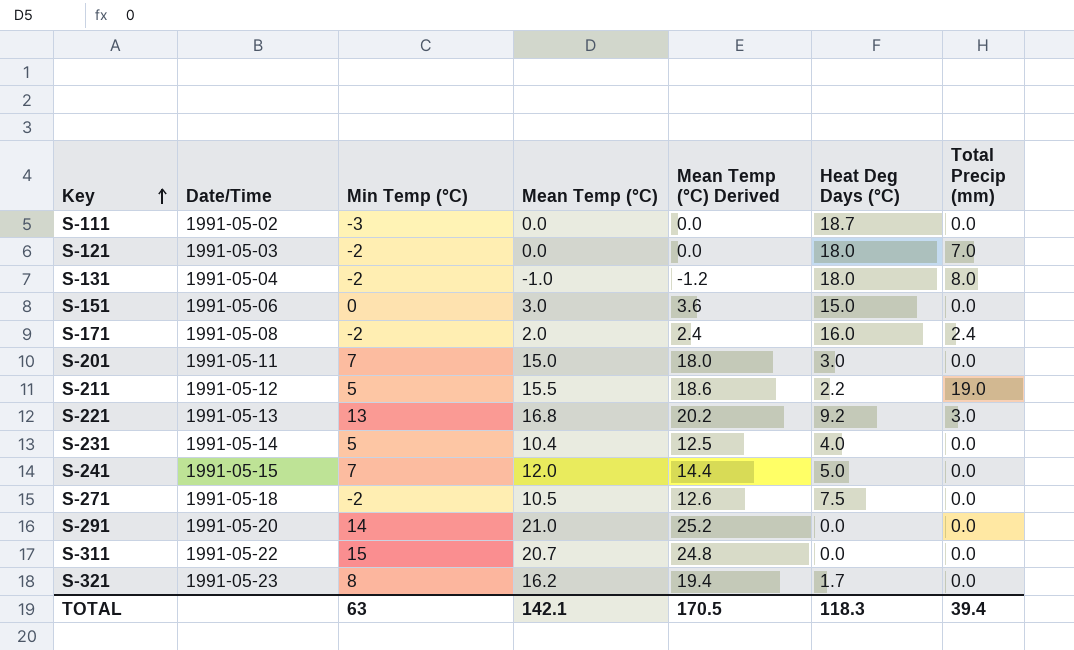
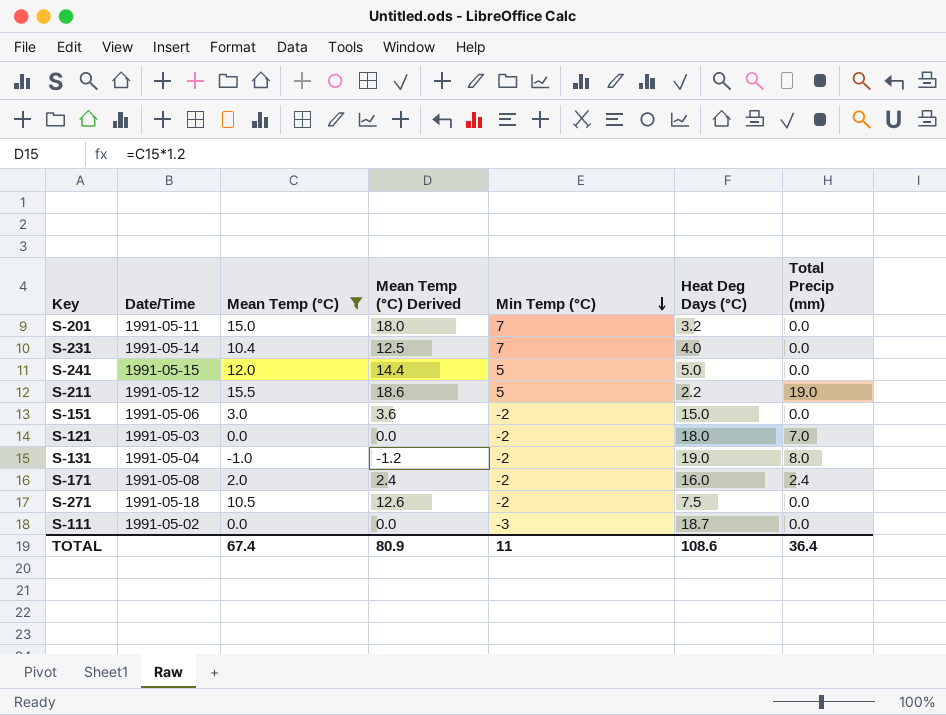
filter: none -> Mean Temp (°C) <= 15.5
row order: Key ascending -> Min Temp (°C) descending
column Min Temp (°C) | position: 3 -> 5
S-201 | Heat Deg Days (°C): 3.0 -> 3.2
S-231 | Min Temp (°C): 5 -> 7
S-241 | Min Temp (°C): 7 -> 5
S-151 | Min Temp (°C): 0 -> -2
S-131 | Heat Deg Days (°C): 18.0 -> 19.0
TOTAL | Mean Temp (°C): 142.1 -> 67.4
TOTAL | Mean Temp (°C) Derived: 170.5 -> 80.9
TOTAL | Min Temp (°C): 63 -> 11
TOTAL | Heat Deg Days (°C): 118.3 -> 108.6
TOTAL | Total Precip (mm): 39.4 -> 36.4

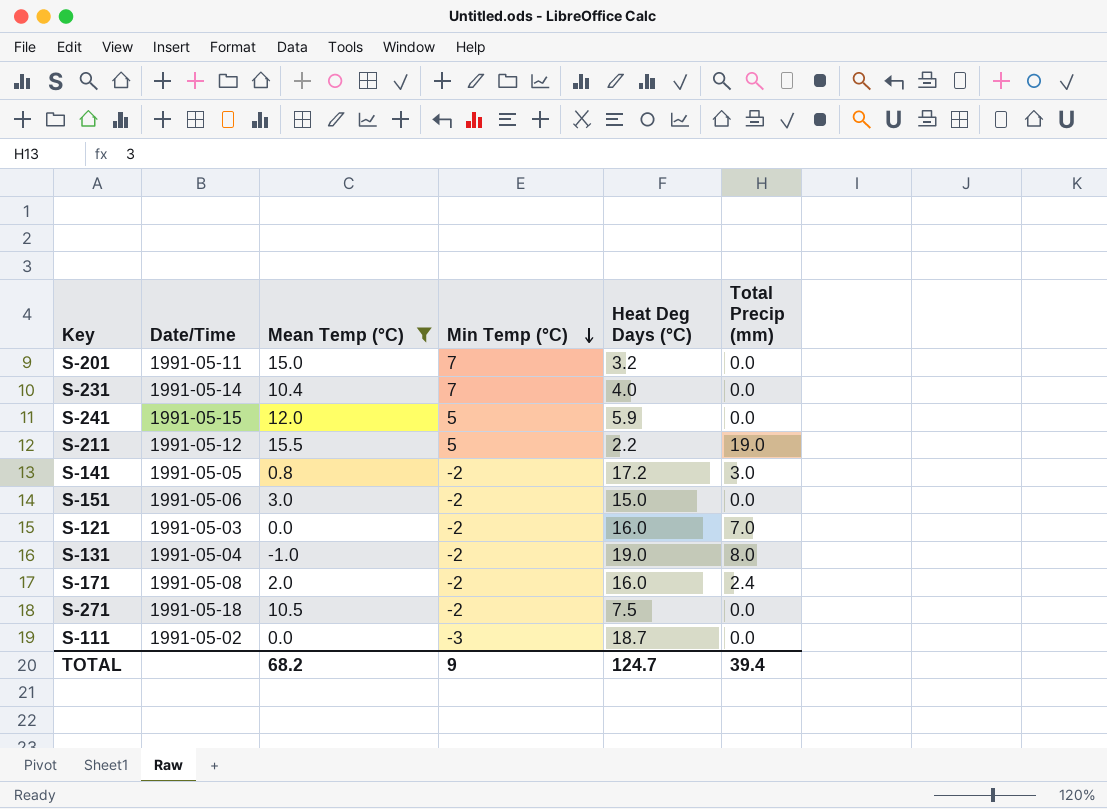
column Mean Temp (°C) Derived | formula: [Mean Temp (°C)] * 1.2 -> none
S-241 | Heat Deg Days (°C): 5.0 -> 5.9
row S-141: none -> 1991-05-05 | 0.8 | -2 | 17.2 | 3.0
S-121 | Heat Deg Days (°C): 18.0 -> 16.0
TOTAL | Mean Temp (°C): 67.4 -> 68.2
TOTAL | Min Temp (°C): 11 -> 9
TOTAL | Heat Deg Days (°C): 108.6 -> 124.7
TOTAL | Total Precip (mm): 36.4 -> 39.4

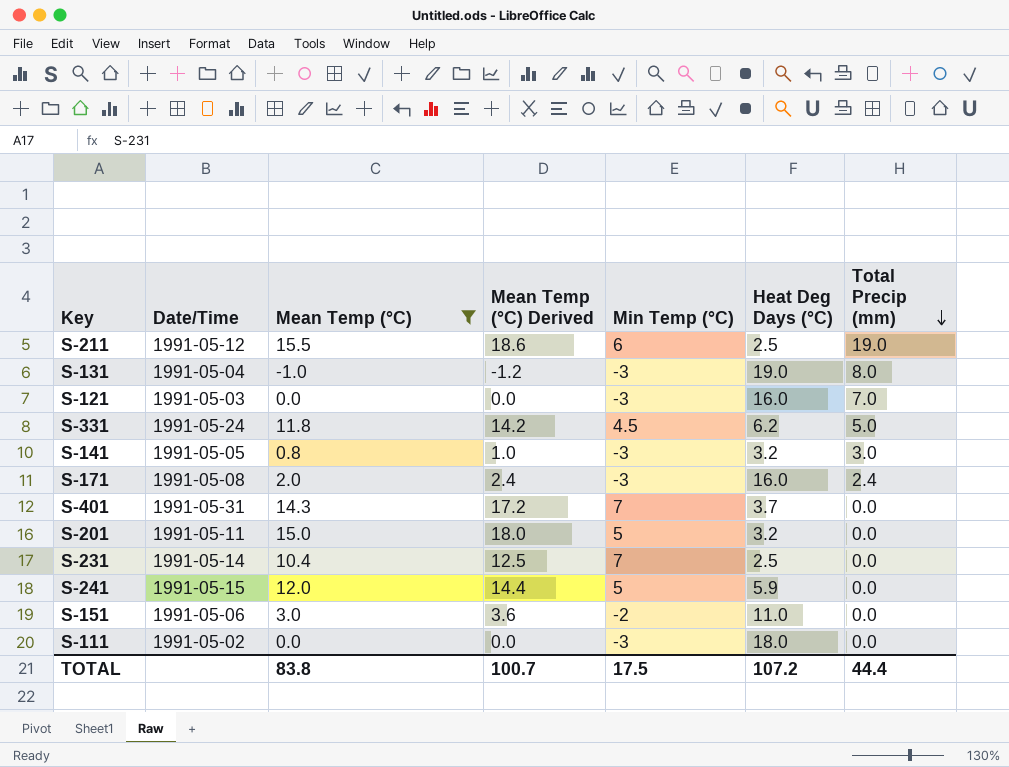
row order: Min Temp (°C) descending -> Total Precip (mm) descending
column Mean Temp (°C) Derived | formula: none -> [Mean Temp (°C)] * 1.2
row S-271: 1991-05-18 | 10.5 | -2 | 7.5 | 0.0 -> none
S-211 | Min Temp (°C): 5 -> 6
S-211 | Heat Deg Days (°C): 2.2 -> 2.5
S-131 | Min Temp (°C): -2 -> -3
S-121 | Min Temp (°C): -2 -> -3
row S-331: none -> 1991-05-24 | 11.8 | 14.2 | 4.5 | 6.2 | 5.0
S-141 | Min Temp (°C): -2 -> -3
S-141 | Heat Deg Days (°C): 17.2 -> 3.2
S-171 | Min Temp (°C): -2 -> -3
row S-401: none -> 1991-05-31 | 14.3 | 17.2 | 7 | 3.7 | 0.0
S-201 | Min Temp (°C): 7 -> 5
S-231 | Heat Deg Days (°C): 4.0 -> 2.5
S-151 | Heat Deg Days (°C): 15.0 -> 11.0
S-111 | Heat Deg Days (°C): 18.7 -> 18.0
TOTAL | Mean Temp (°C): 68.2 -> 83.8
TOTAL | Min Temp (°C): 9 -> 17.5
TOTAL | Heat Deg Days (°C): 124.7 -> 107.2
TOTAL | Total Precip (mm): 39.4 -> 44.4

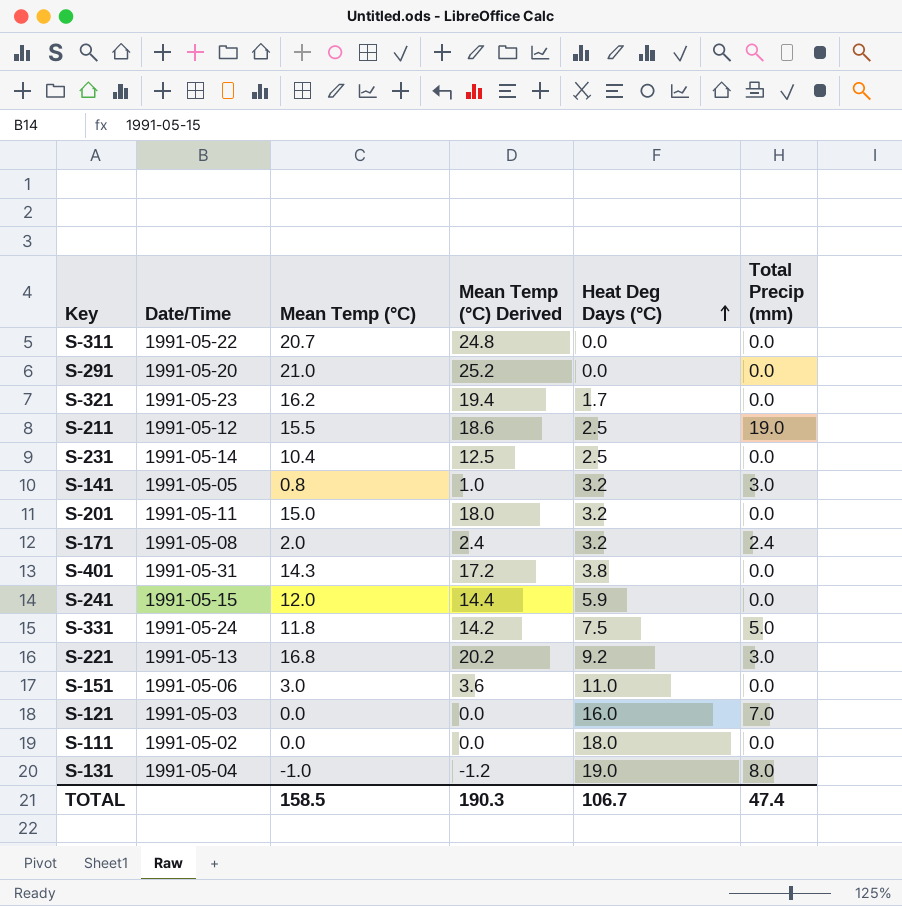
filter: Mean Temp (°C) <= 15.5 -> none
row order: Total Precip (mm) descending -> Heat Deg Days (°C) ascending
column Min Temp (°C) | position: 5 -> none
S-171 | Heat Deg Days (°C): 16.0 -> 3.2
S-401 | Heat Deg Days (°C): 3.7 -> 3.8
S-331 | Heat Deg Days (°C): 6.2 -> 7.5
TOTAL | Mean Temp (°C): 83.8 -> 158.5
TOTAL | Mean Temp (°C) Derived: 100.7 -> 190.3
TOTAL | Heat Deg Days (°C): 107.2 -> 106.7
TOTAL | Total Precip (mm): 44.4 -> 47.4

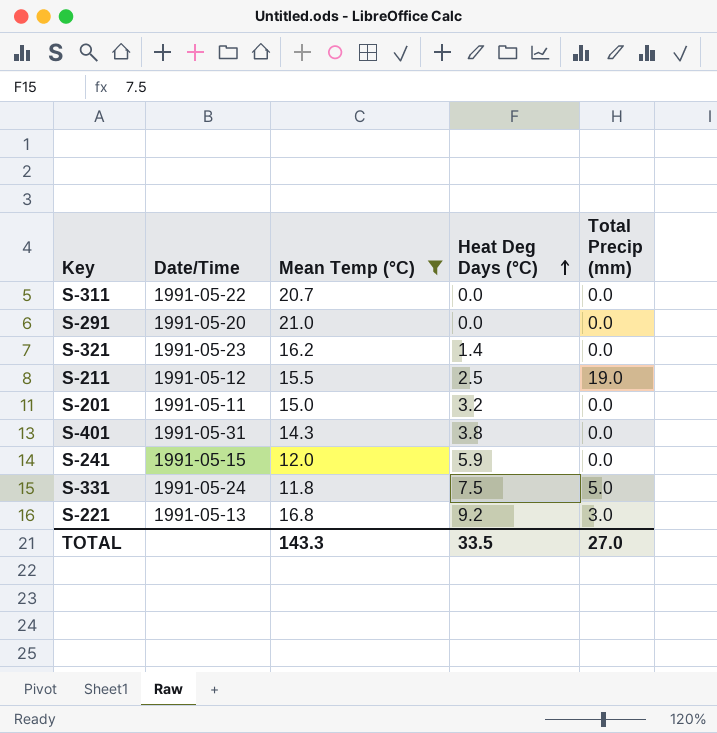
filter: none -> Mean Temp (°C) >= 11.8
column Mean Temp (°C) Derived | formula: [Mean Temp (°C)] * 1.2 -> none
S-321 | Heat Deg Days (°C): 1.7 -> 1.4
TOTAL | Mean Temp (°C): 158.5 -> 143.3
TOTAL | Heat Deg Days (°C): 106.7 -> 33.5
TOTAL | Total Precip (mm): 47.4 -> 27.0

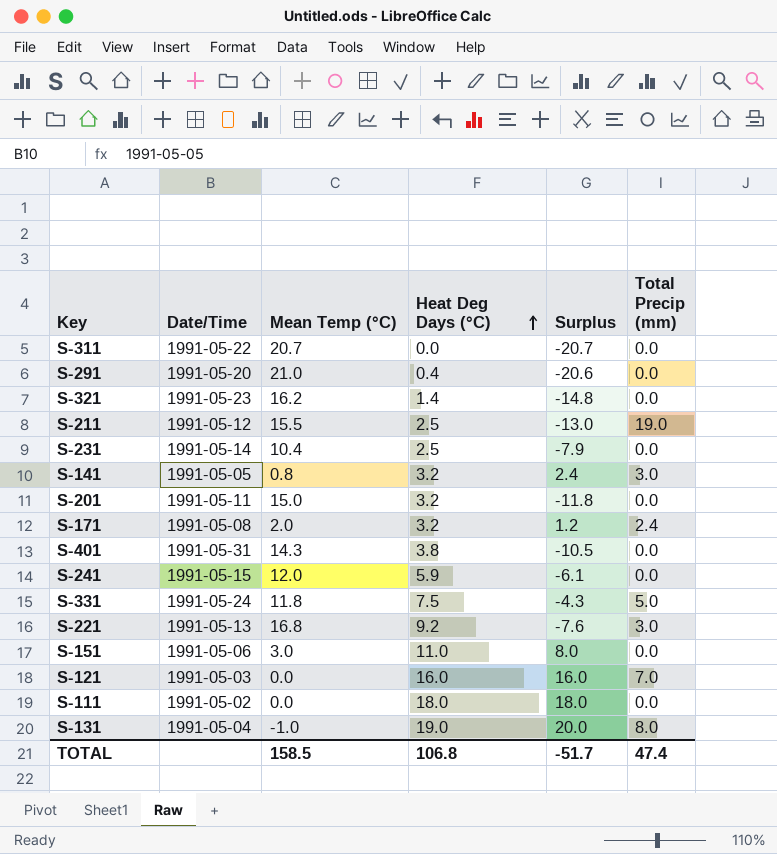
filter: Mean Temp (°C) >= 11.8 -> none
column Surplus | formula: none -> [Heat Deg Days (°C)] - [Mean Temp (°C)]
S-291 | Heat Deg Days (°C): 0.0 -> 0.4
TOTAL | Mean Temp (°C): 143.3 -> 158.5
TOTAL | Heat Deg Days (°C): 33.5 -> 106.8
TOTAL | Total Precip (mm): 27.0 -> 47.4

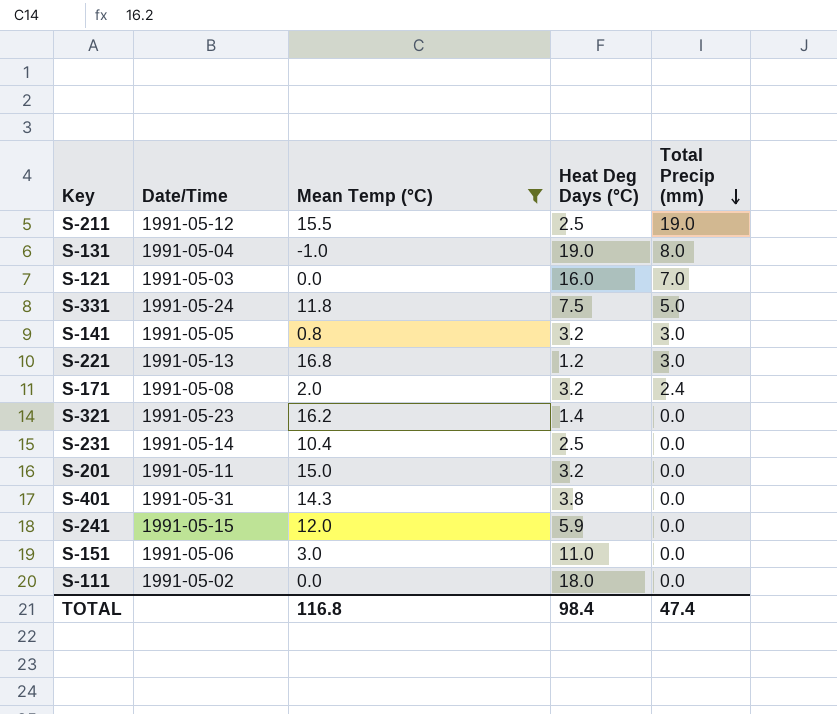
filter: none -> Mean Temp (°C) <= 16.8
row order: Heat Deg Days (°C) ascending -> Total Precip (mm) descending
column Surplus | formula: [Heat Deg Days (°C)] - [Mean Temp (°C)] -> none
S-221 | Heat Deg Days (°C): 9.2 -> 1.2
TOTAL | Mean Temp (°C): 158.5 -> 116.8
TOTAL | Heat Deg Days (°C): 106.8 -> 98.4

